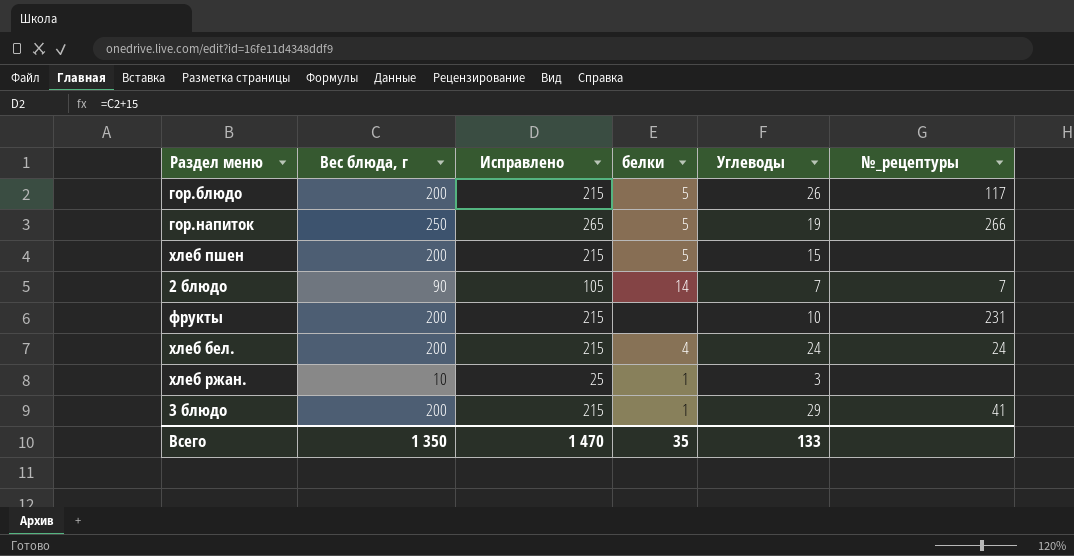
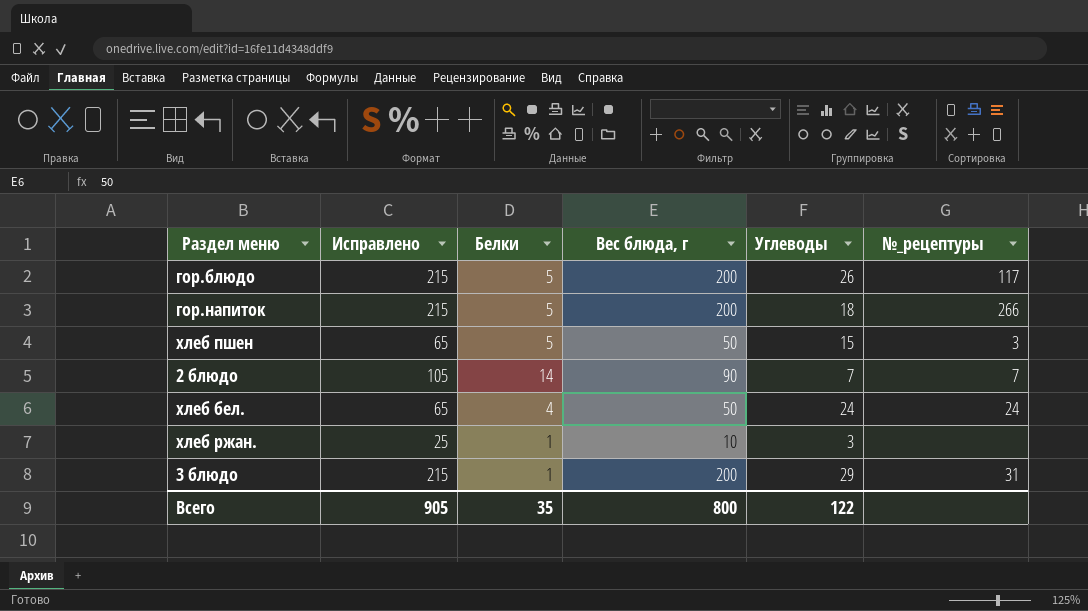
column name: белки -> Белки
column Вес блюда, г | position: 2 -> 4
row фрукты: 200 | 215 | none | 10 | 231 -> none
гор.напиток | Исправлено: 265 -> 215
гор.напиток | Вес блюда, г: 250 -> 200
гор.напиток | Углеводы: 19 -> 18
хлеб пшен | Исправлено: 215 -> 65
хлеб пшен | Вес блюда, г: 200 -> 50
хлеб пшен | №_рецептуры: none -> 3
хлеб бел. | Исправлено: 215 -> 65
хлеб бел. | Вес блюда, г: 200 -> 50
3 блюдо | №_рецептуры: 41 -> 31
Всего | Исправлено: 1 470 -> 905
Всего | Вес блюда, г: 1 350 -> 800
Всего | Углеводы: 133 -> 122

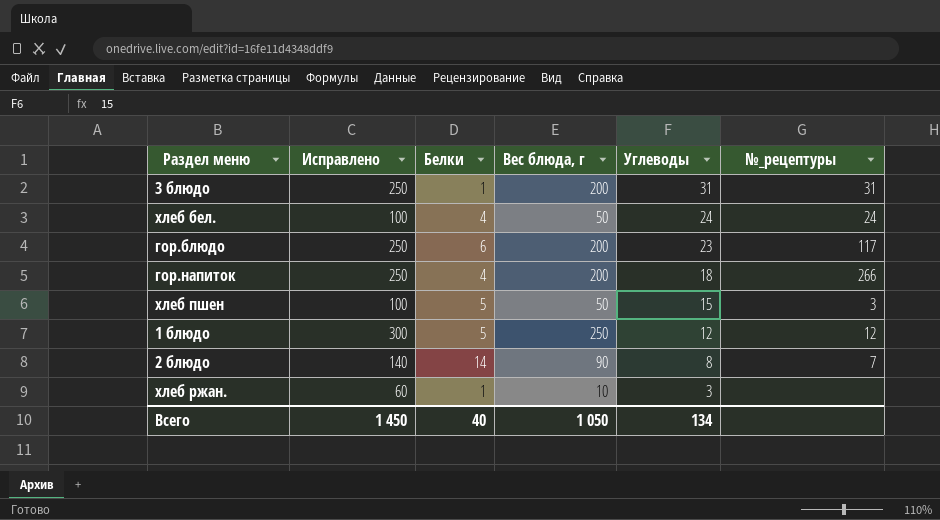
row order: none -> Углеводы descending
column Исправлено | formula: [Вес блюда, г] + 15 -> [Вес блюда, г] + 50
3 блюдо | Углеводы: 29 -> 31
гор.блюдо | Белки: 5 -> 6
гор.блюдо | Углеводы: 26 -> 23
гор.напиток | Белки: 5 -> 4
row 1 блюдо: none -> 300 | 5 | 250 | 12 | 12
2 блюдо | Углеводы: 7 -> 8
Всего | Исправлено: 905 -> 1 450
Всего | Белки: 35 -> 40
Всего | Вес блюда, г: 800 -> 1 050
Всего | Углеводы: 122 -> 134

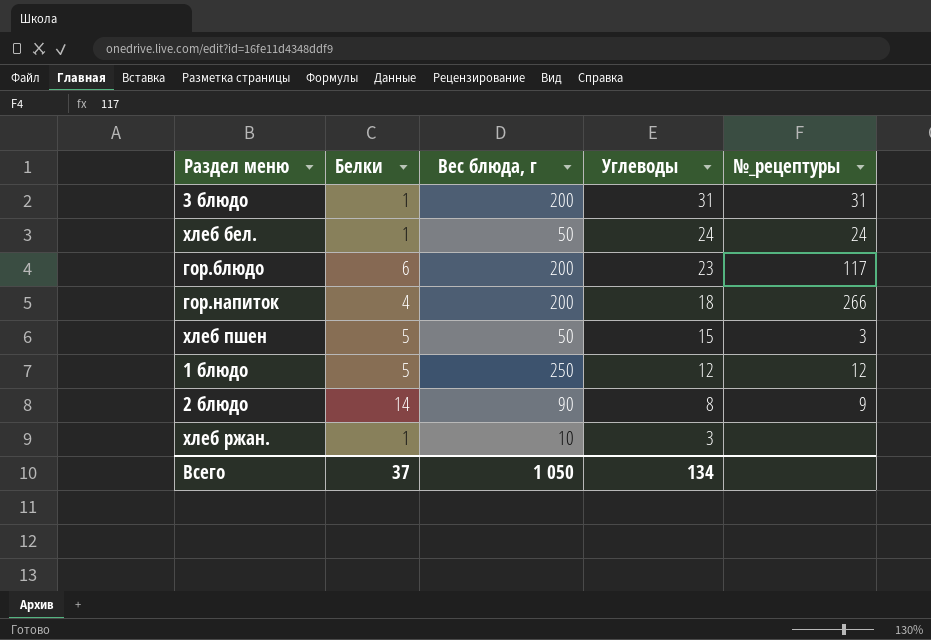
column Исправлено | formula: [Вес блюда, г] + 50 -> none
хлеб бел. | Белки: 4 -> 1
2 блюдо | №_рецептуры: 7 -> 9
Всего | Белки: 40 -> 37

